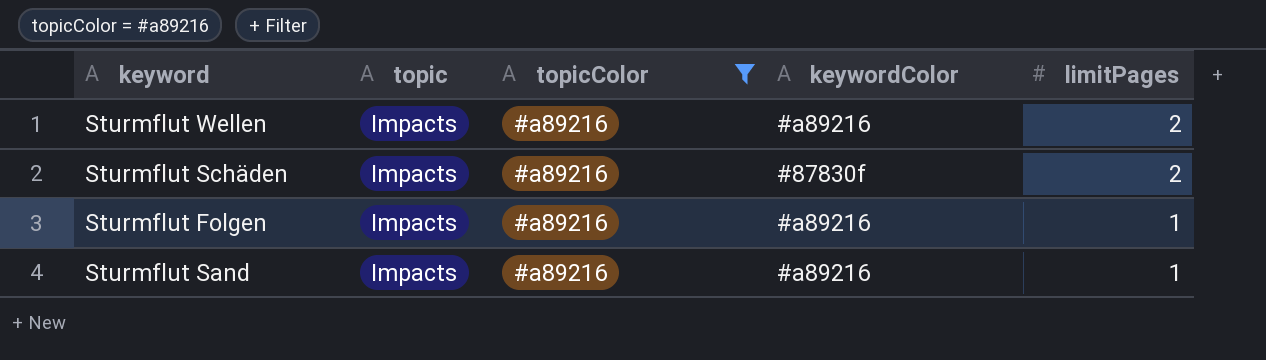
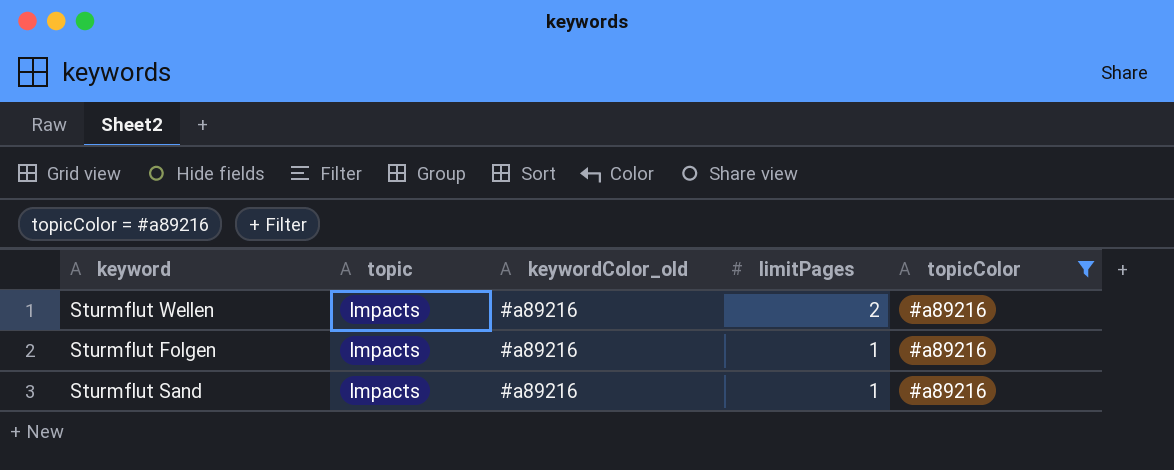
column name: keywordColor -> keywordColor_old
column topicColor | position: 3 -> 5
row Sturmflut Schäden: Impacts | #a89216 | #87830f | 2 -> none

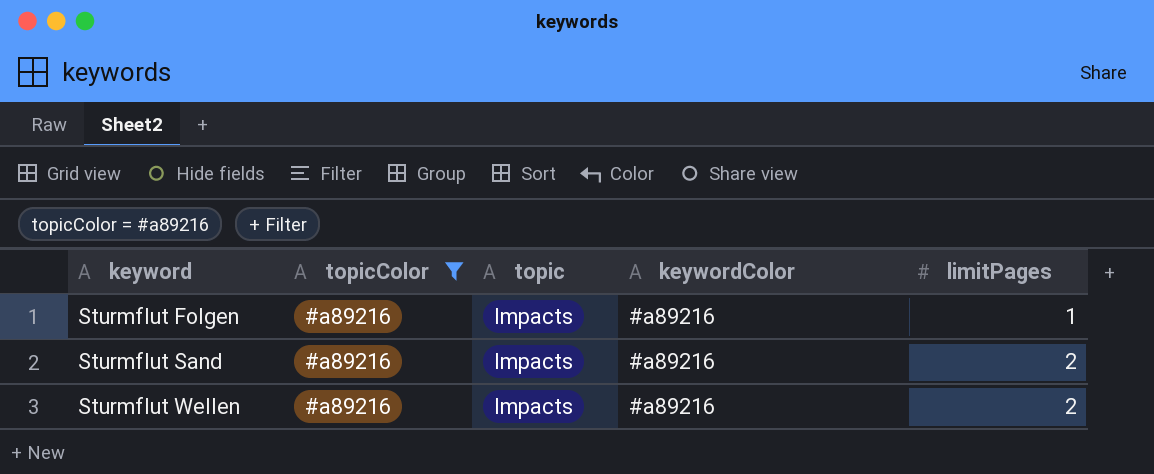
row order: limitPages descending -> keyword ascending
column topicColor | position: 5 -> 2
column name: keywordColor_old -> keywordColor
Sturmflut Sand | limitPages: 1 -> 2

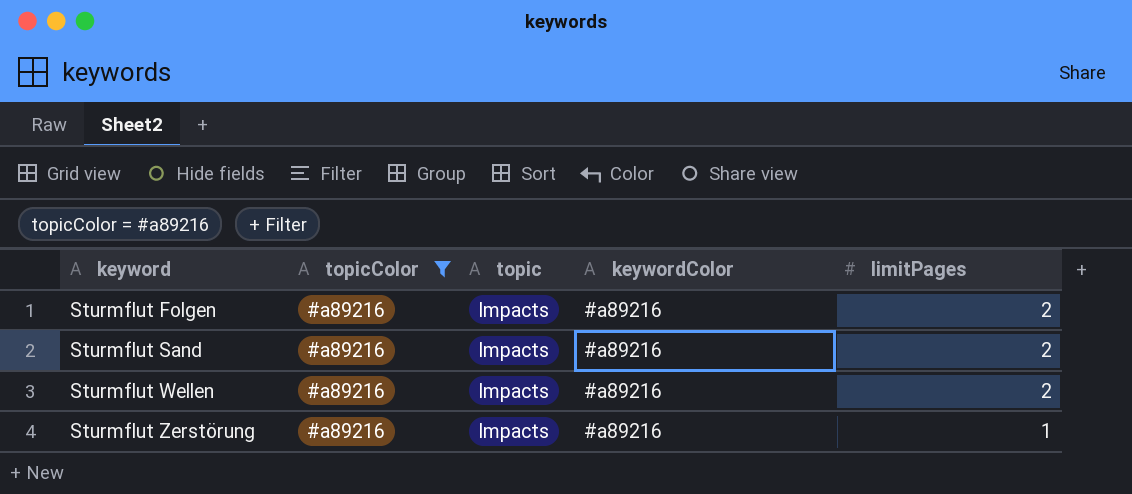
Sturmflut Folgen | limitPages: 1 -> 2
row Sturmflut Zerstörung: none -> #a89216 | Impacts | #a89216 | 1

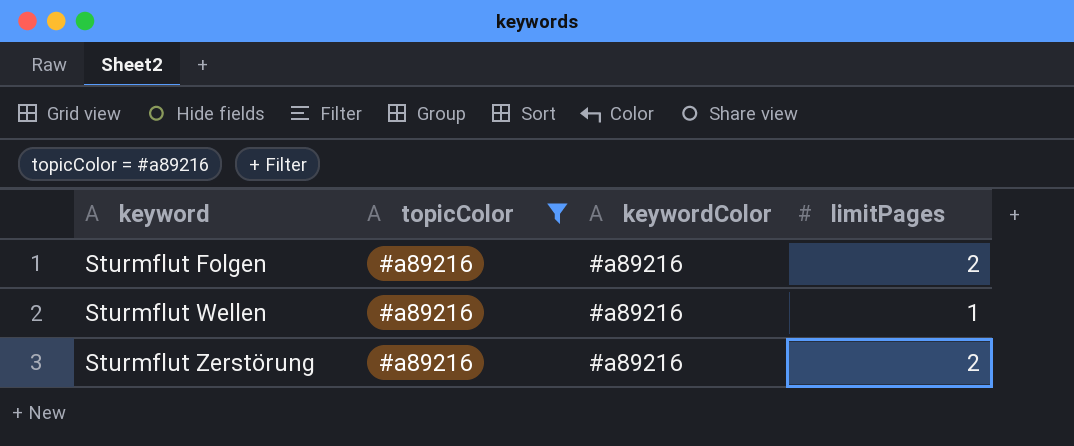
column topic | position: 3 -> none
row Sturmflut Sand: #a89216 | Impacts | #a89216 | 2 -> none
Sturmflut Wellen | limitPages: 2 -> 1
Sturmflut Zerstörung | limitPages: 1 -> 2

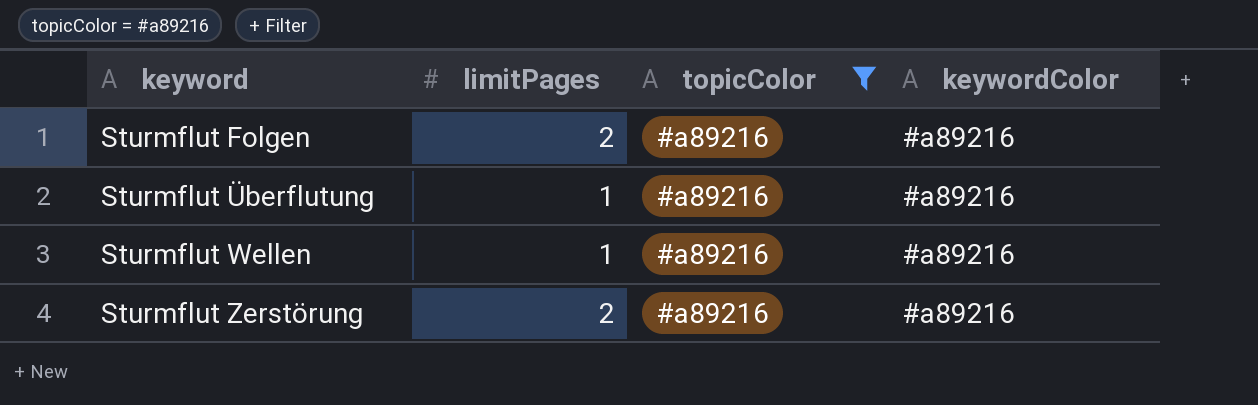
column limitPages | position: 4 -> 2
row Sturmflut Überflutung: none -> 1 | #a89216 | #a89216

